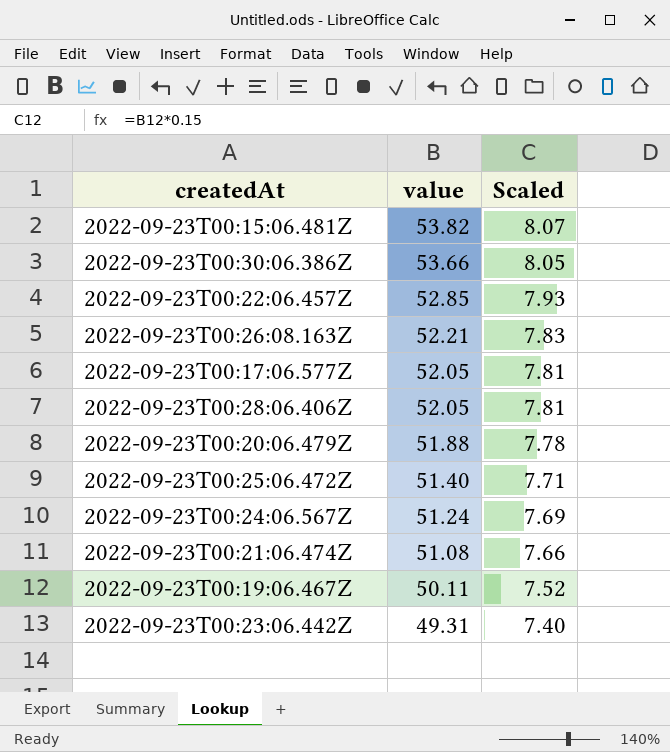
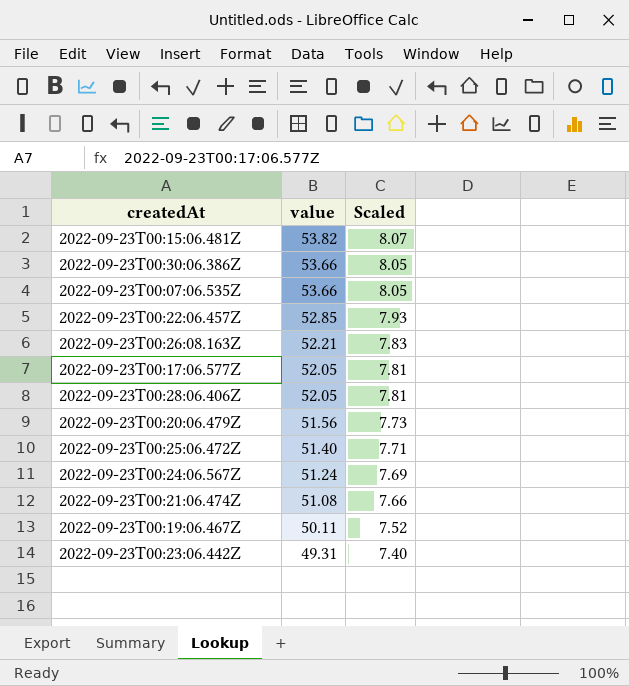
row 2022-09-23T00:07:06.535Z: none -> 53.66 | 8.05
2022-09-23T00:20:06.479Z | value: 51.88 -> 51.56
2022-09-23T00:20:06.479Z | Scaled: 7.78 -> 7.73

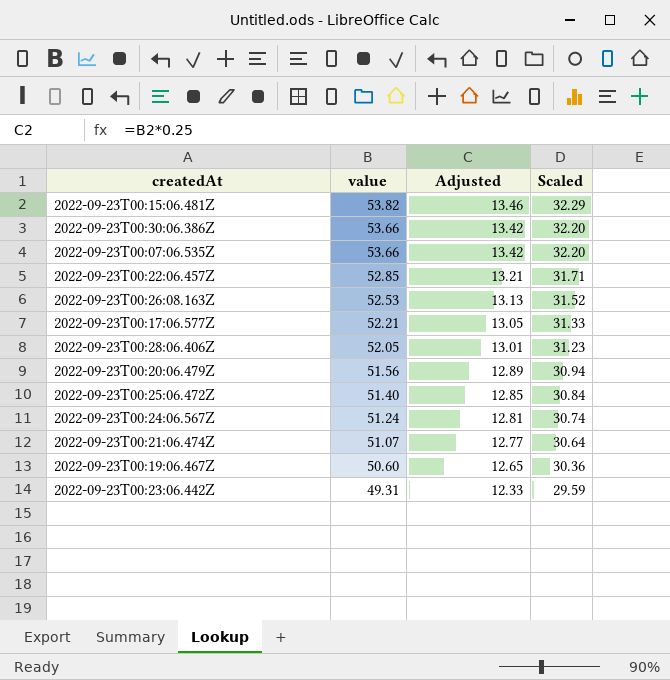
column Adjusted | formula: none -> [value] * 0.25
column Scaled | formula: [value] * 0.15 -> [value] * 0.6
2022-09-23T00:26:08.163Z | value: 52.21 -> 52.53
2022-09-23T00:17:06.577Z | value: 52.05 -> 52.21
2022-09-23T00:21:06.474Z | value: 51.08 -> 51.07
2022-09-23T00:19:06.467Z | value: 50.11 -> 50.60

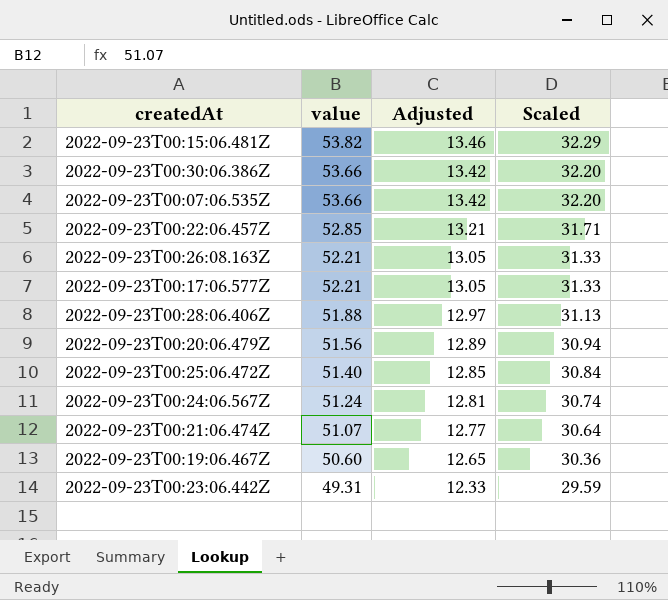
2022-09-23T00:26:08.163Z | value: 52.53 -> 52.21
2022-09-23T00:26:08.163Z | Adjusted: 13.13 -> 13.05
2022-09-23T00:26:08.163Z | Scaled: 31.52 -> 31.33
2022-09-23T00:28:06.406Z | value: 52.05 -> 51.88
2022-09-23T00:28:06.406Z | Adjusted: 13.01 -> 12.97
2022-09-23T00:28:06.406Z | Scaled: 31.23 -> 31.13

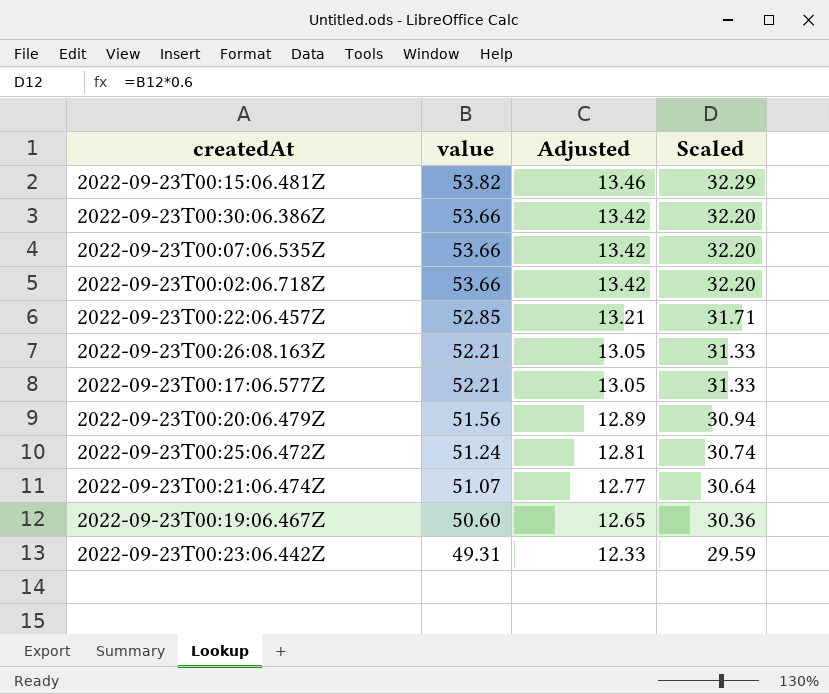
row 2022-09-23T00:28:06.406Z: 51.88 | 12.97 | 31.13 -> none
row 2022-09-23T00:24:06.567Z: 51.24 | 12.81 | 30.74 -> none
row 2022-09-23T00:02:06.718Z: none -> 53.66 | 13.42 | 32.20
2022-09-23T00:25:06.472Z | value: 51.40 -> 51.24
2022-09-23T00:25:06.472Z | Adjusted: 12.85 -> 12.81
2022-09-23T00:25:06.472Z | Scaled: 30.84 -> 30.74

